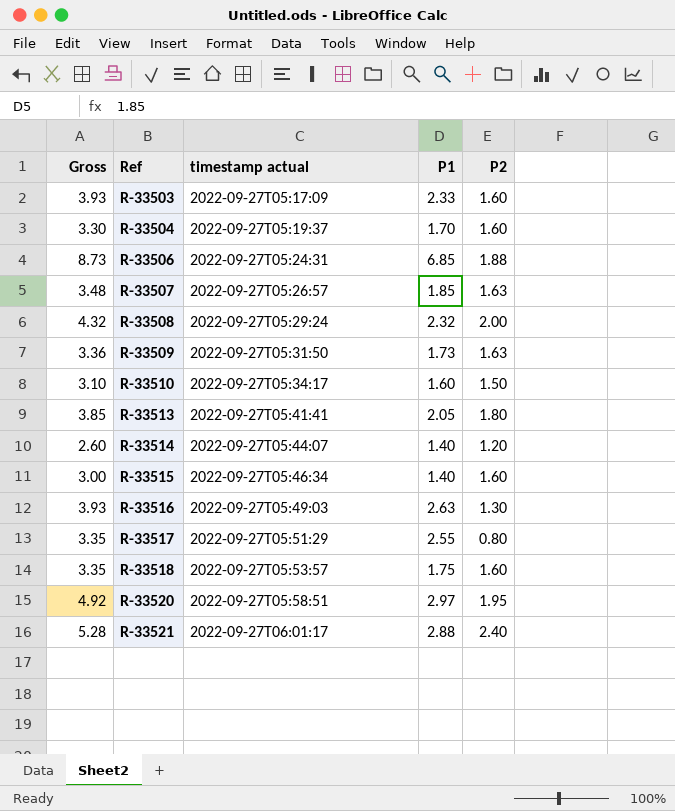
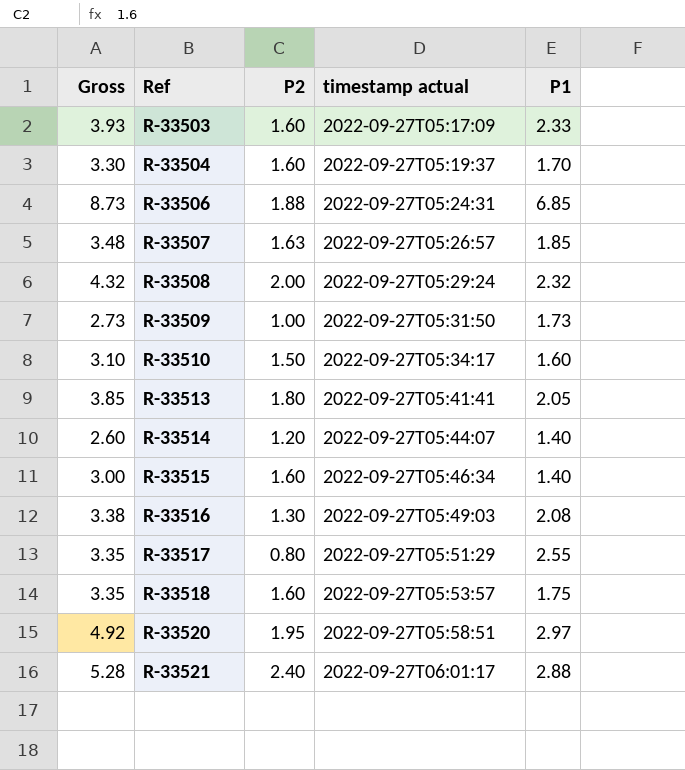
column P2 | position: 5 -> 3
R-33509 | Gross: 3.36 -> 2.73
R-33509 | P2: 1.63 -> 1.00
R-33516 | Gross: 3.93 -> 3.38
R-33516 | P1: 2.63 -> 2.08

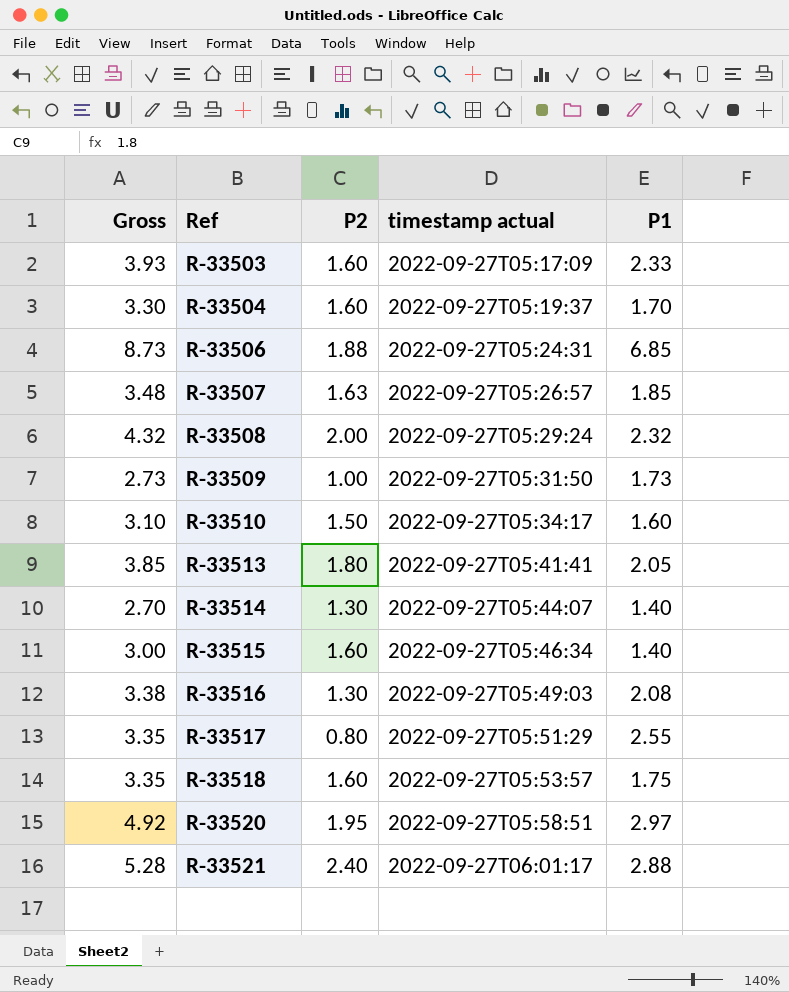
R-33514 | Gross: 2.60 -> 2.70
R-33514 | P2: 1.20 -> 1.30

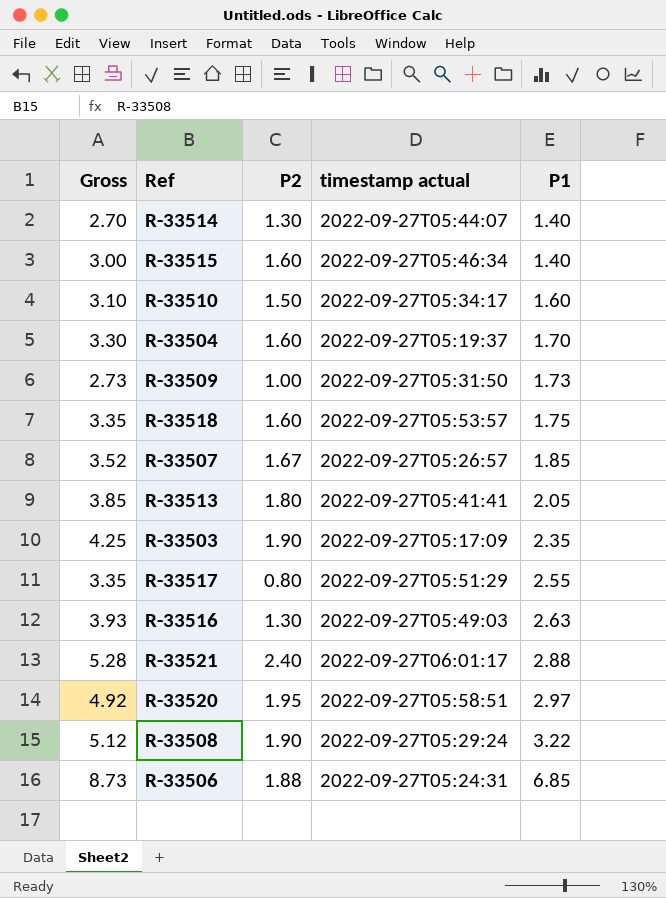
row order: Ref ascending -> P1 ascending
R-33507 | Gross: 3.48 -> 3.52
R-33507 | P2: 1.63 -> 1.67
R-33503 | Gross: 3.93 -> 4.25
R-33503 | P2: 1.60 -> 1.90
R-33503 | P1: 2.33 -> 2.35
R-33516 | Gross: 3.38 -> 3.93
R-33516 | P1: 2.08 -> 2.63
R-33508 | Gross: 4.32 -> 5.12
R-33508 | P2: 2.00 -> 1.90
R-33508 | P1: 2.32 -> 3.22

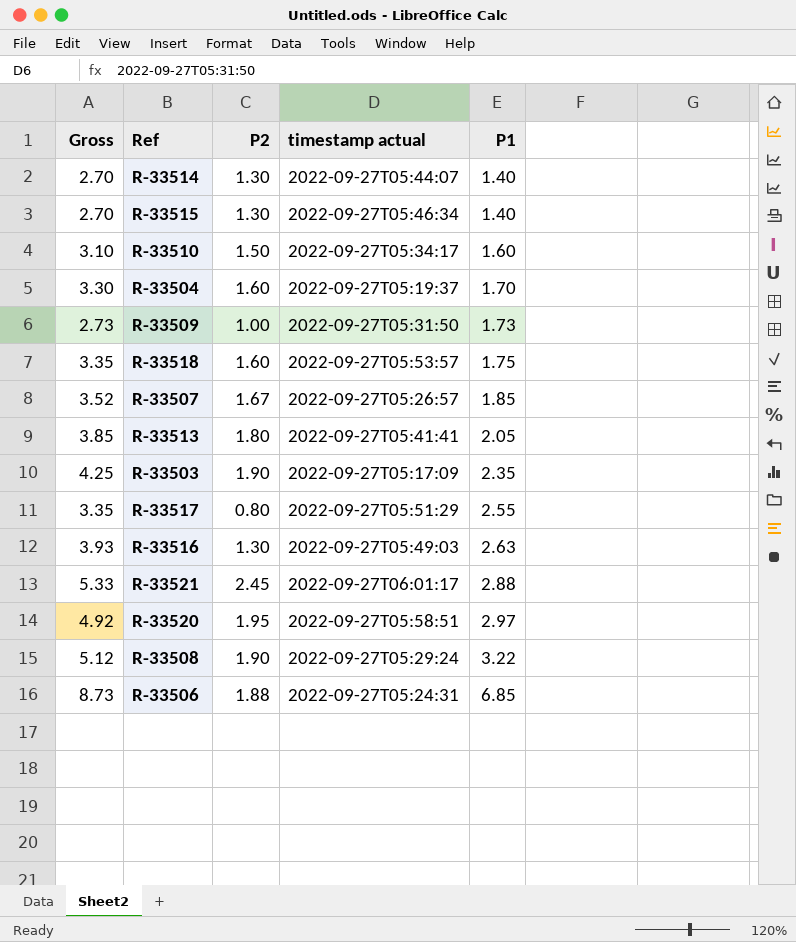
R-33515 | Gross: 3.00 -> 2.70
R-33515 | P2: 1.60 -> 1.30
R-33521 | Gross: 5.28 -> 5.33
R-33521 | P2: 2.40 -> 2.45

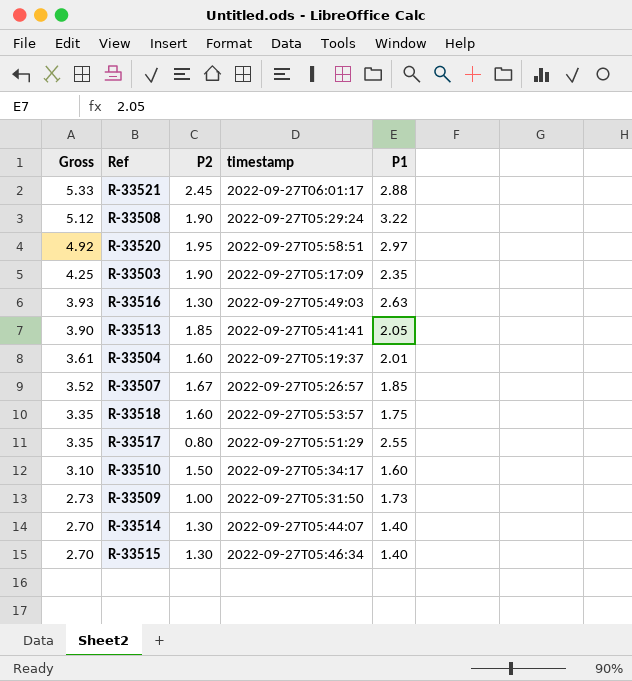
row order: P1 ascending -> Gross descending
column name: timestamp actual -> timestamp
row R-33506: 8.73 | 1.88 | 2022-09-27T05:24:31 | 6.85 -> none
R-33513 | Gross: 3.85 -> 3.90
R-33513 | P2: 1.80 -> 1.85
R-33504 | Gross: 3.30 -> 3.61
R-33504 | P1: 1.70 -> 2.01

